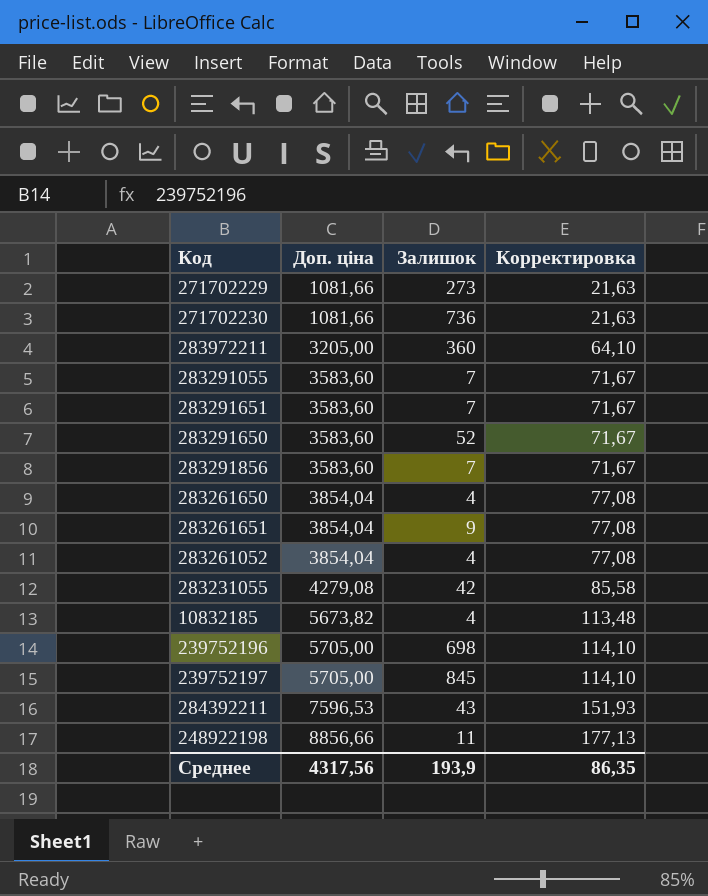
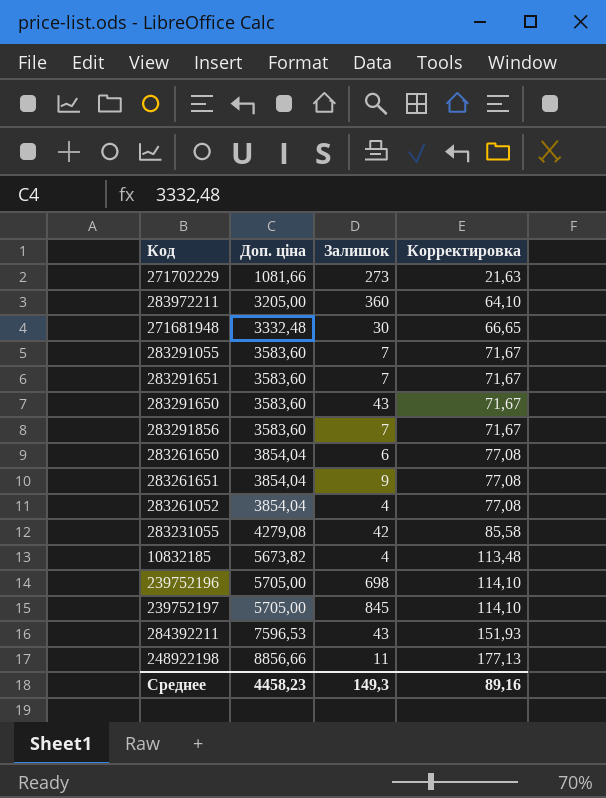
row 271702230: 1081,66 | 736 | 21,63 -> none
row 271681948: none -> 3332,48 | 30 | 66,65
283291650 | Залишок: 52 -> 43
283261650 | Залишок: 4 -> 6
Среднее | Доп. ціна: 4317,56 -> 4458,23
Среднее | Залишок: 193,9 -> 149,3
Среднее | Корректировка: 86,35 -> 89,16

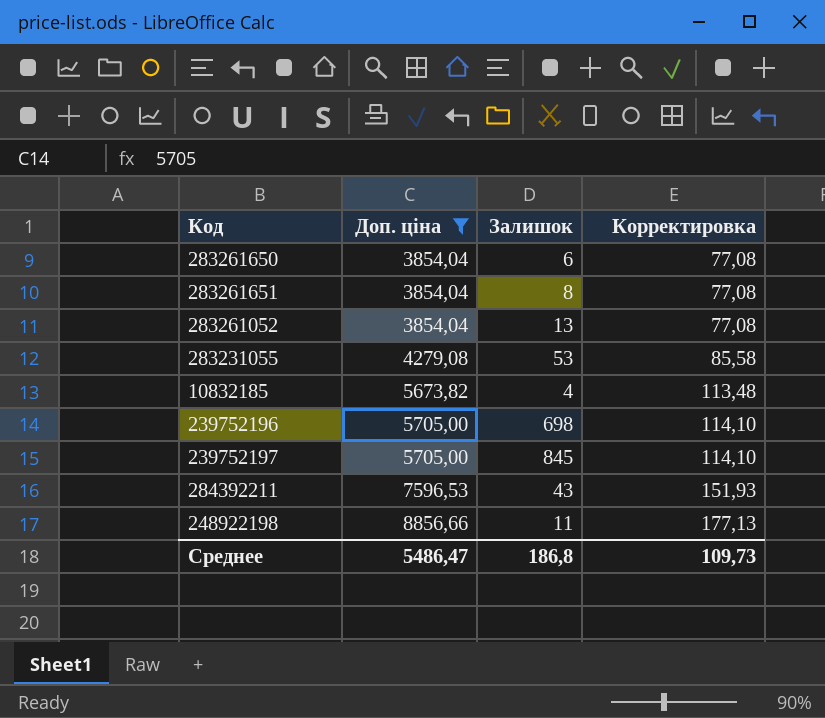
filter: none -> Доп. ціна >= 3854,04
283261651 | Залишок: 9 -> 8
283261052 | Залишок: 4 -> 13
283231055 | Залишок: 42 -> 53
Среднее | Доп. ціна: 4458,23 -> 5486,47
Среднее | Залишок: 149,3 -> 186,8
Среднее | Корректировка: 89,16 -> 109,73

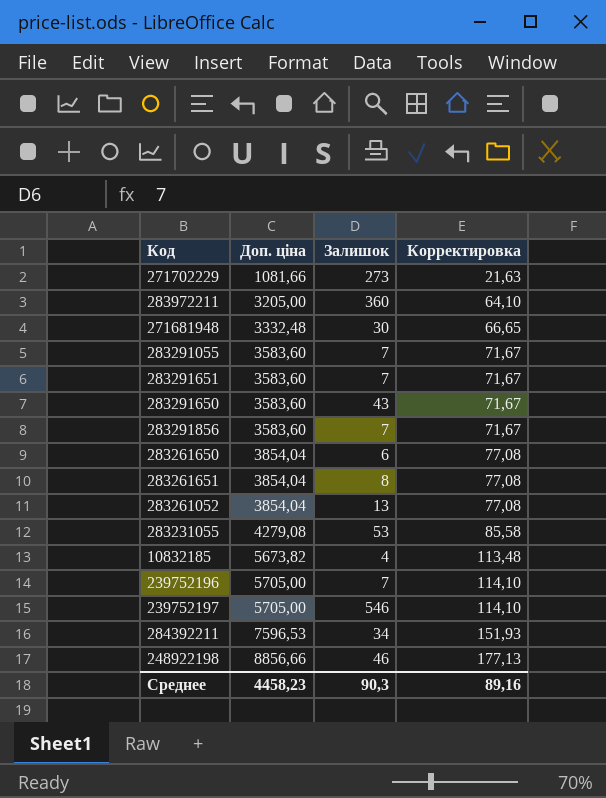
filter: Доп. ціна >= 3854,04 -> none
239752196 | Залишок: 698 -> 7
239752197 | Залишок: 845 -> 546
284392211 | Залишок: 43 -> 34
248922198 | Залишок: 11 -> 46
Среднее | Доп. ціна: 5486,47 -> 4458,23
Среднее | Залишок: 186,8 -> 90,3
Среднее | Корректировка: 109,73 -> 89,16

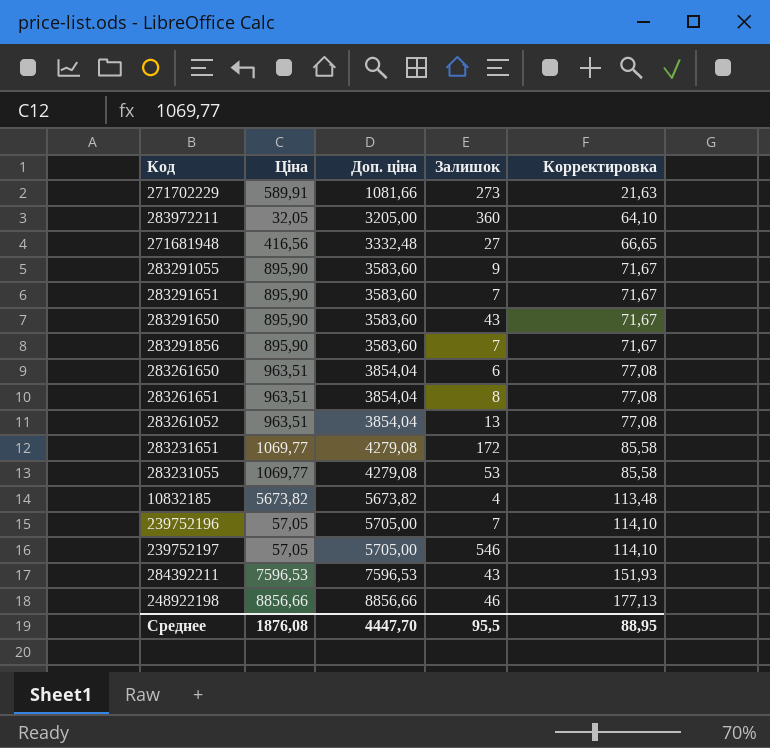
column Ціна | position: none -> 2
271681948 | Залишок: 30 -> 27
283291055 | Залишок: 7 -> 9
row 283231651: none -> 1069,77 | 4279,08 | 172 | 85,58
284392211 | Залишок: 34 -> 43
Среднее | Доп. ціна: 4458,23 -> 4447,70
Среднее | Залишок: 90,3 -> 95,5
Среднее | Корректировка: 89,16 -> 88,95

